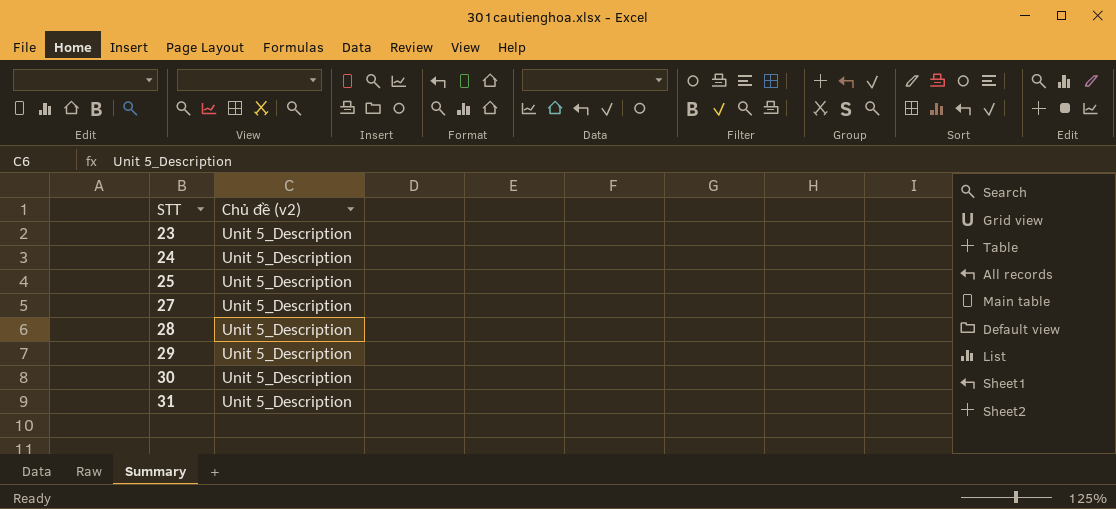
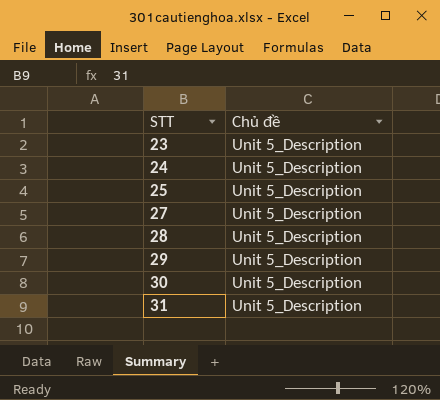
column name: Chủ đề (v2) -> Chủ đề

